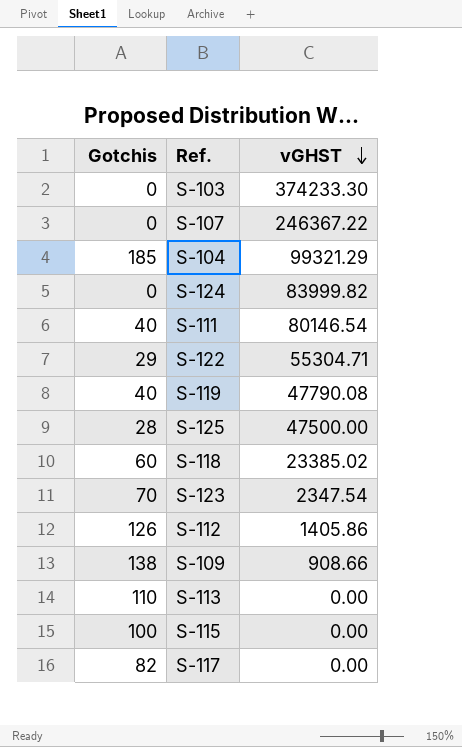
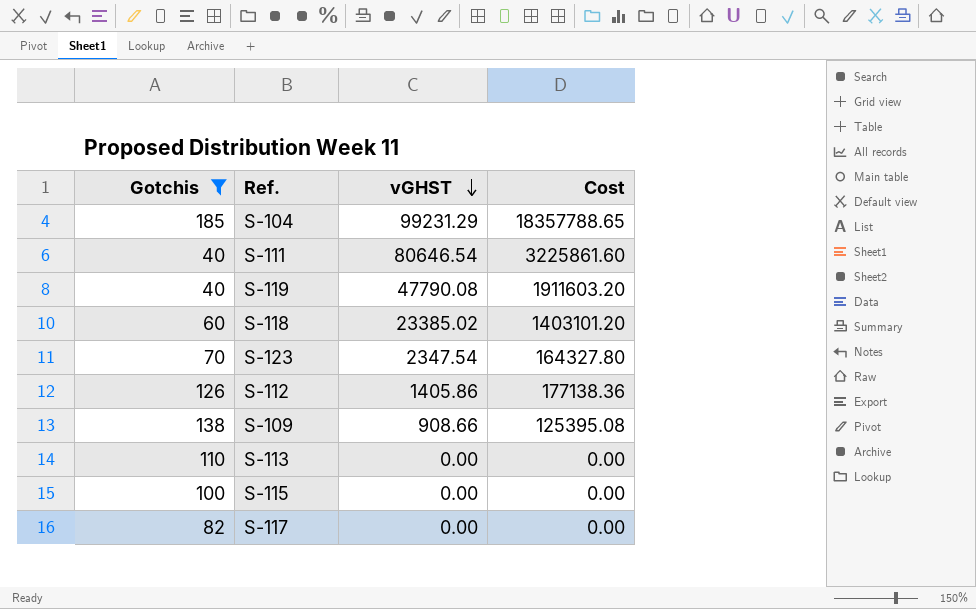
filter: none -> Gotchis >= 40
column Cost | formula: none -> [Gotchis] * [vGHST]
S-104 | vGHST: 99321.29 -> 99231.29
S-111 | vGHST: 80146.54 -> 80646.54

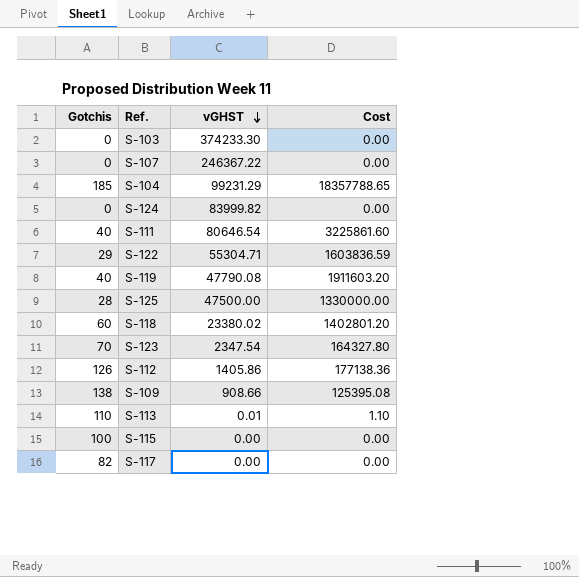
filter: Gotchis >= 40 -> none
S-118 | vGHST: 23385.02 -> 23380.02
S-118 | Cost: 1403101.20 -> 1402801.20
S-113 | vGHST: 0.00 -> 0.01
S-113 | Cost: 0.00 -> 1.10

